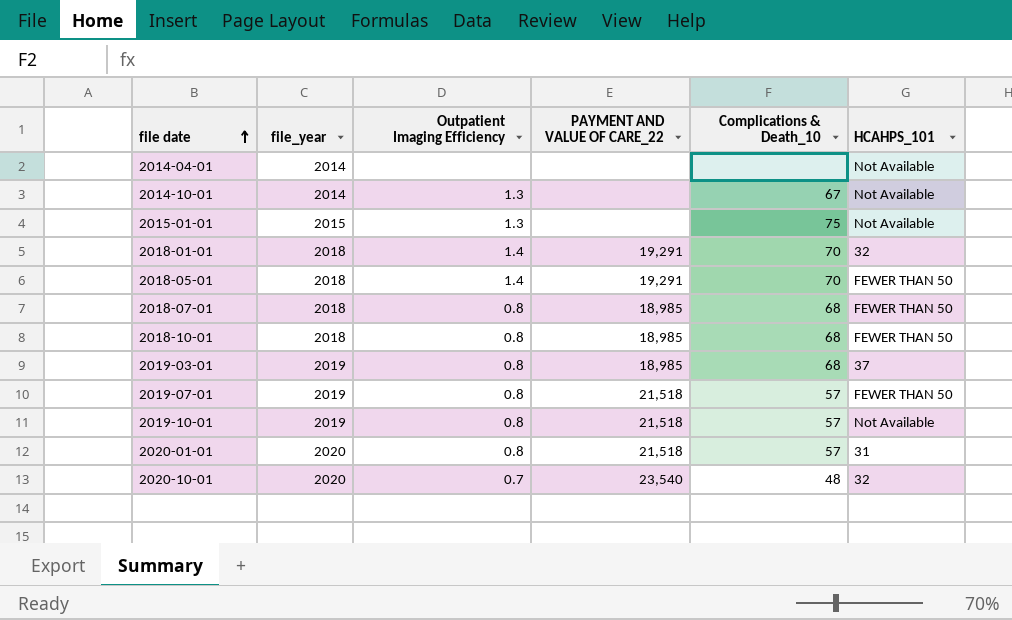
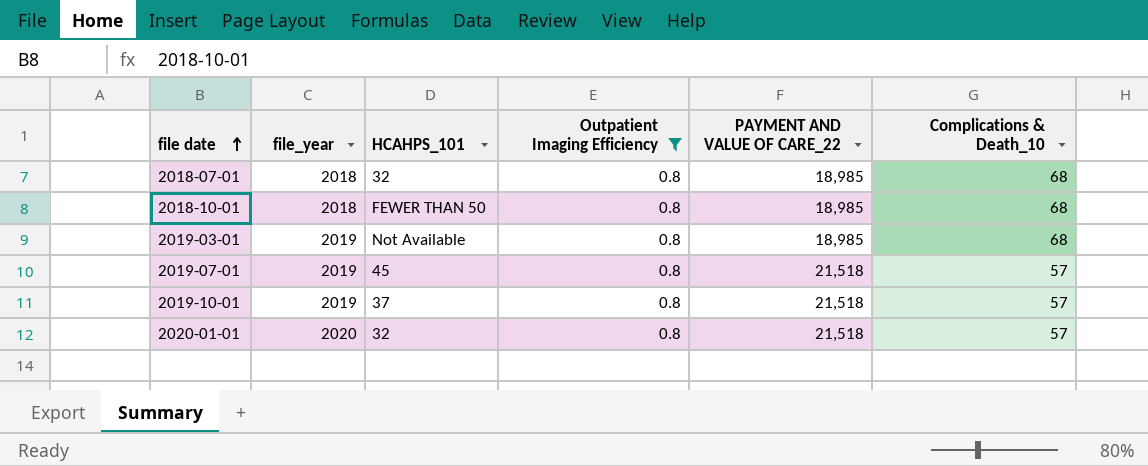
filter: none -> Outpatient Imaging Efficiency = 0.8
column HCAHPS_101 | position: 6 -> 3
2018-07-01 | HCAHPS_101: FEWER THAN 50 -> 32
2019-03-01 | HCAHPS_101: 37 -> Not Available
2019-07-01 | HCAHPS_101: FEWER THAN 50 -> 45
2019-10-01 | HCAHPS_101: Not Available -> 37
2020-01-01 | HCAHPS_101: 31 -> 32

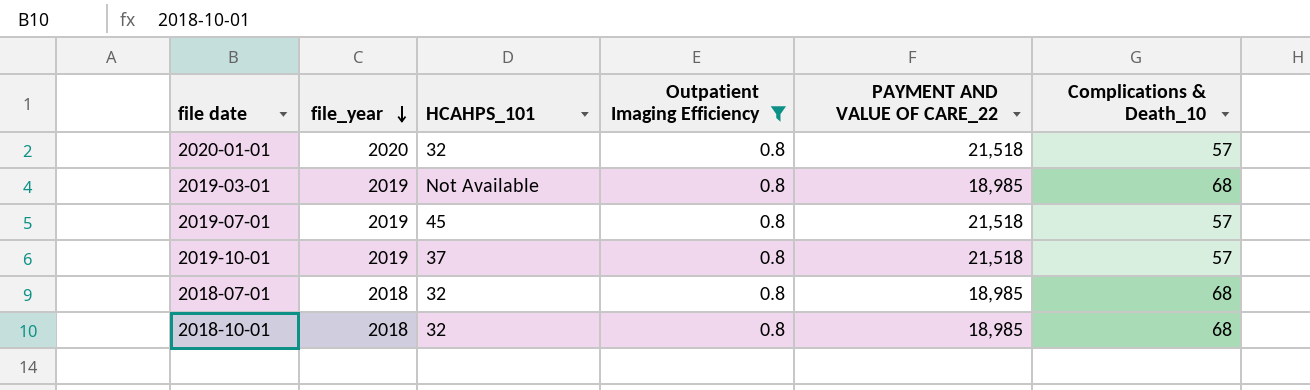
row order: file date ascending -> file_year descending
2018-10-01 | HCAHPS_101: FEWER THAN 50 -> 32

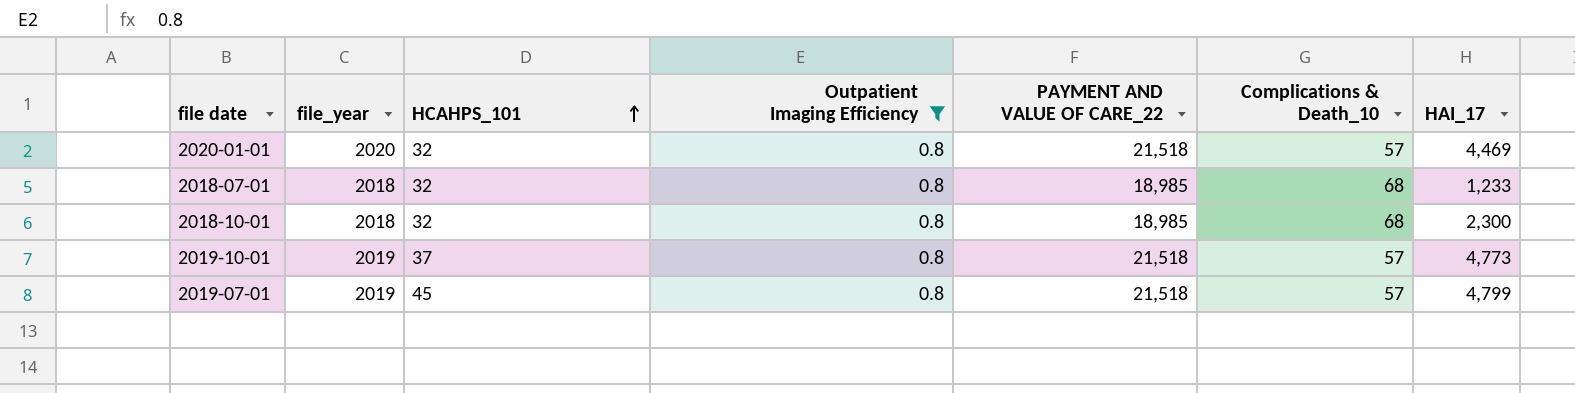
row order: file_year descending -> HCAHPS_101 ascending
column HAI_17 | position: none -> 7
row 2019-03-01: 2019 | Not Available | 0.8 | 18,985 | 68 -> none

